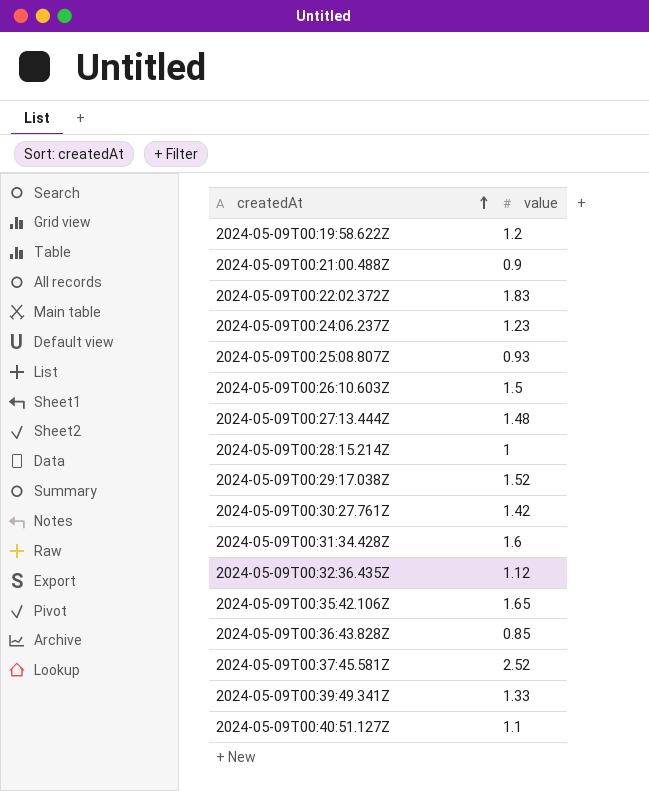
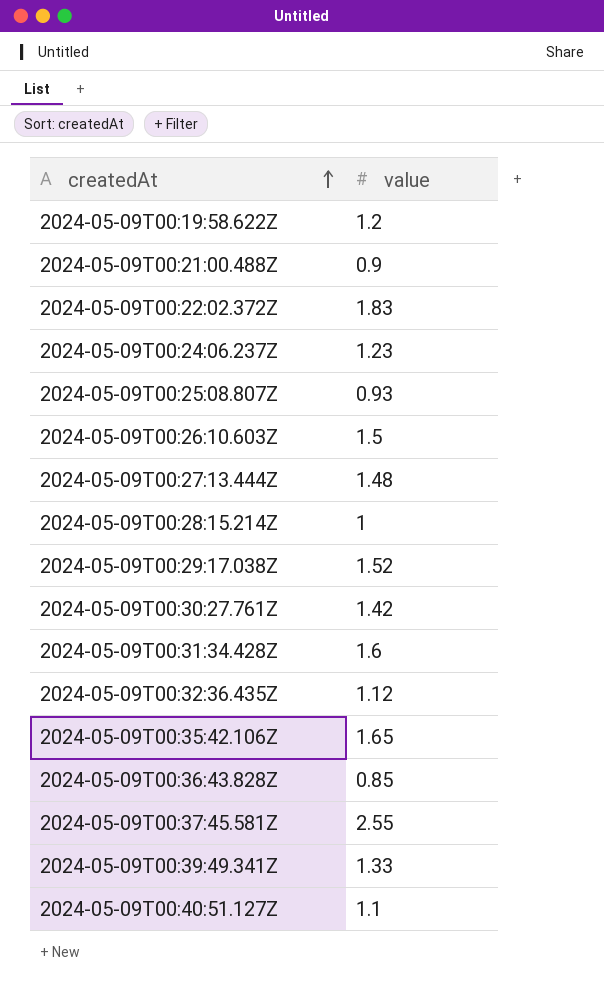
2024-05-09T00:37:45.581Z | value: 2.52 -> 2.55

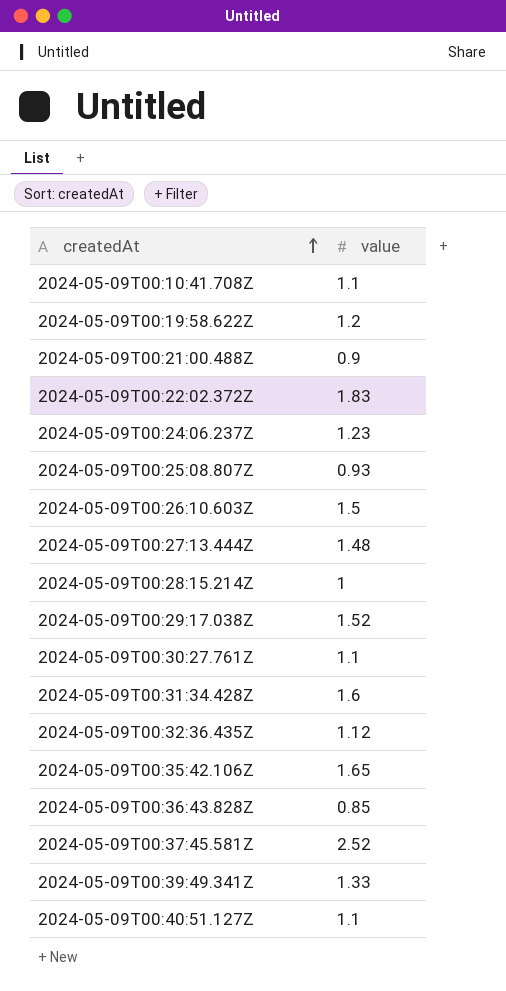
row 2024-05-09T00:10:41.708Z: none -> 1.1
2024-05-09T00:30:27.761Z | value: 1.42 -> 1.1
2024-05-09T00:37:45.581Z | value: 2.55 -> 2.52

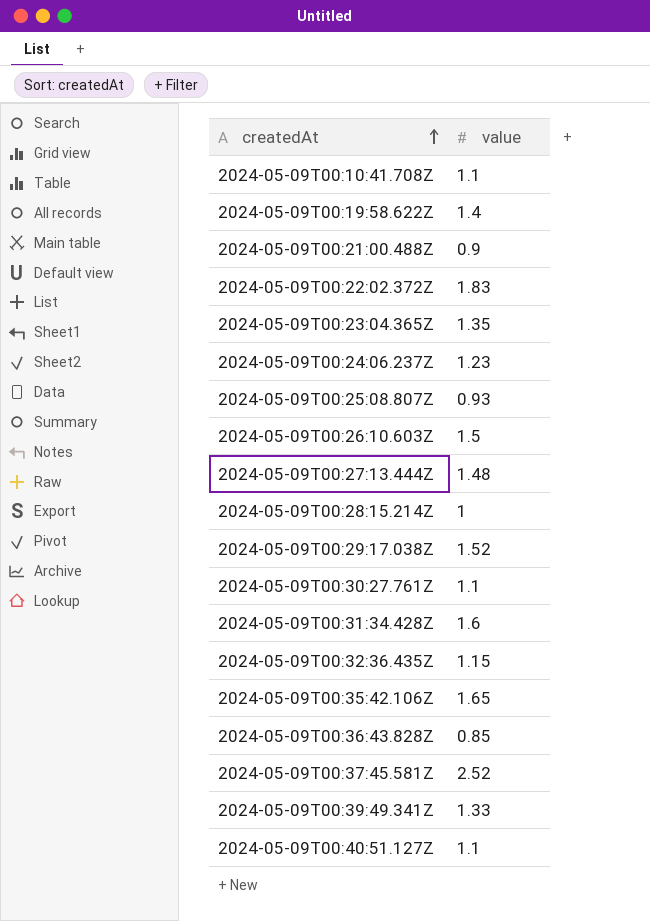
2024-05-09T00:19:58.622Z | value: 1.2 -> 1.4
row 2024-05-09T00:23:04.365Z: none -> 1.35
2024-05-09T00:32:36.435Z | value: 1.12 -> 1.15

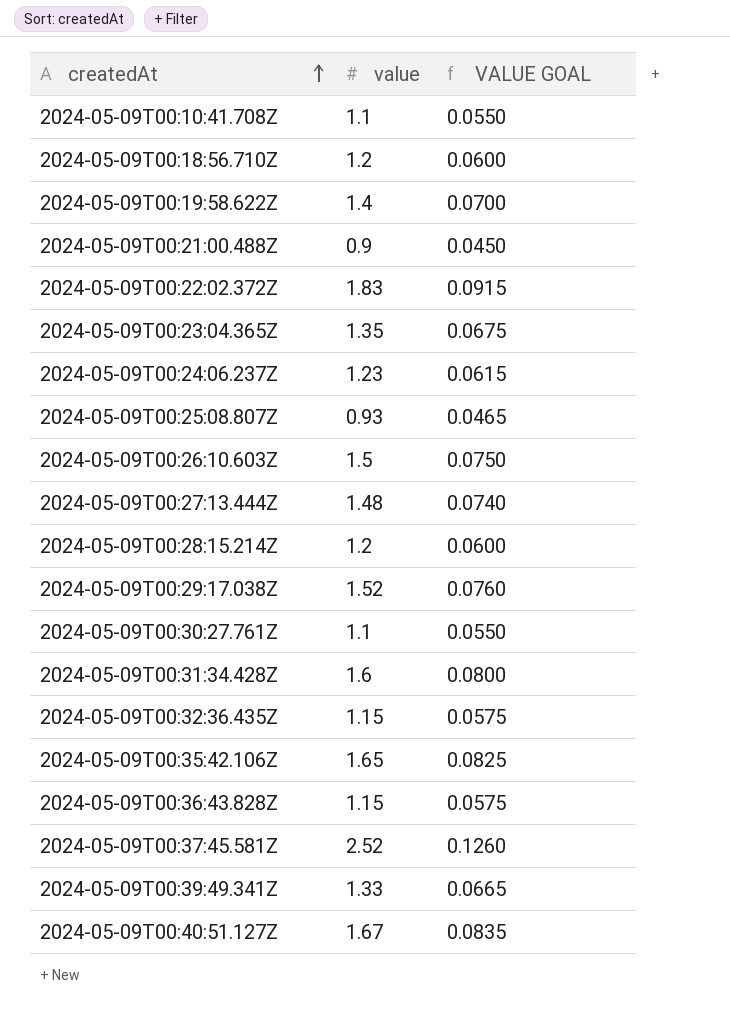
column VALUE GOAL | formula: none -> [value] * 0.05
row 2024-05-09T00:18:56.710Z: none -> 1.2 | 0.0600
2024-05-09T00:28:15.214Z | value: 1 -> 1.2
2024-05-09T00:36:43.828Z | value: 0.85 -> 1.15
2024-05-09T00:40:51.127Z | value: 1.1 -> 1.67

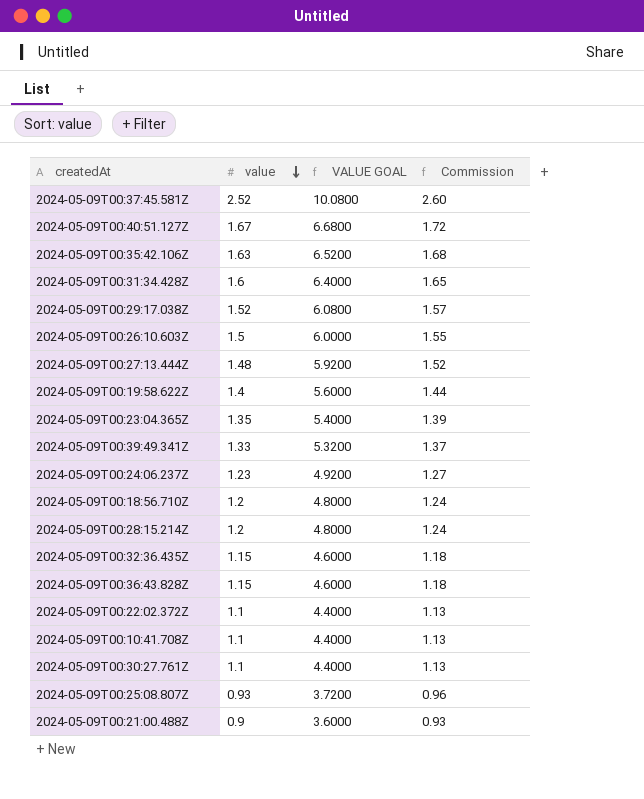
row order: createdAt ascending -> value descending
column VALUE GOAL | formula: [value] * 0.05 -> [value] * 4
column Commission | formula: none -> [value] * 1.03
2024-05-09T00:35:42.106Z | value: 1.65 -> 1.63
2024-05-09T00:22:02.372Z | value: 1.83 -> 1.1

